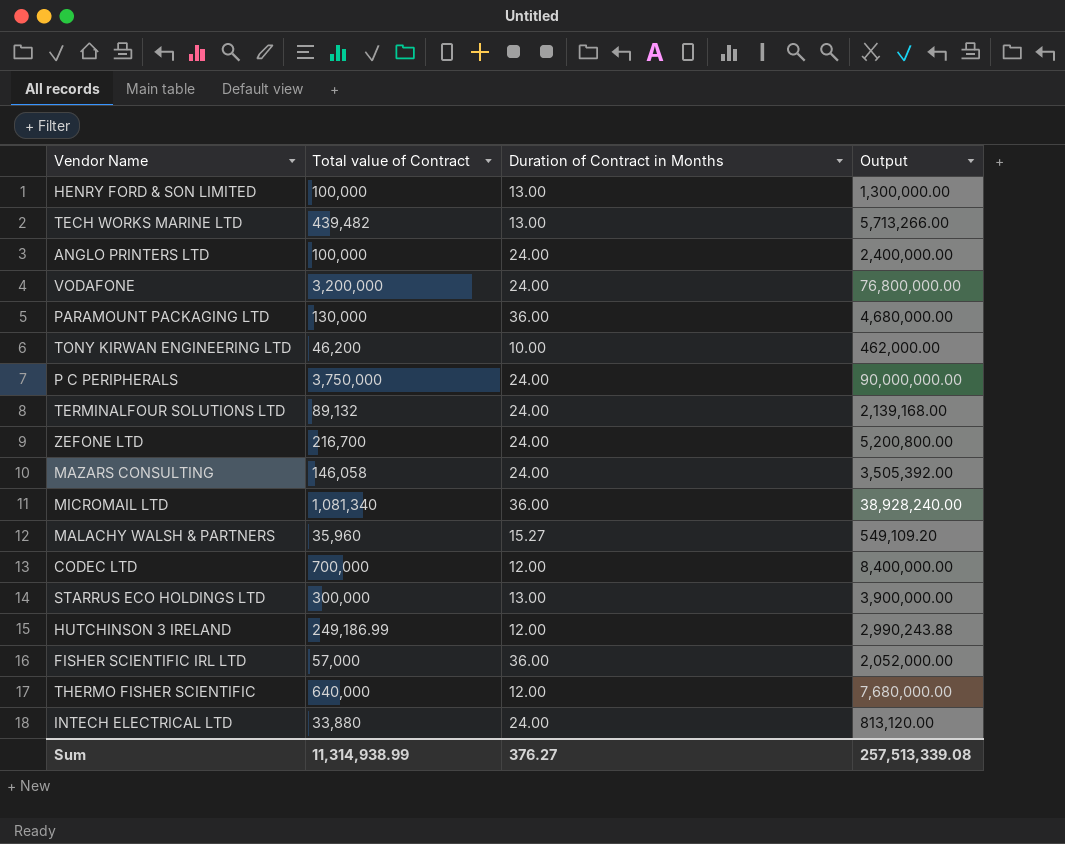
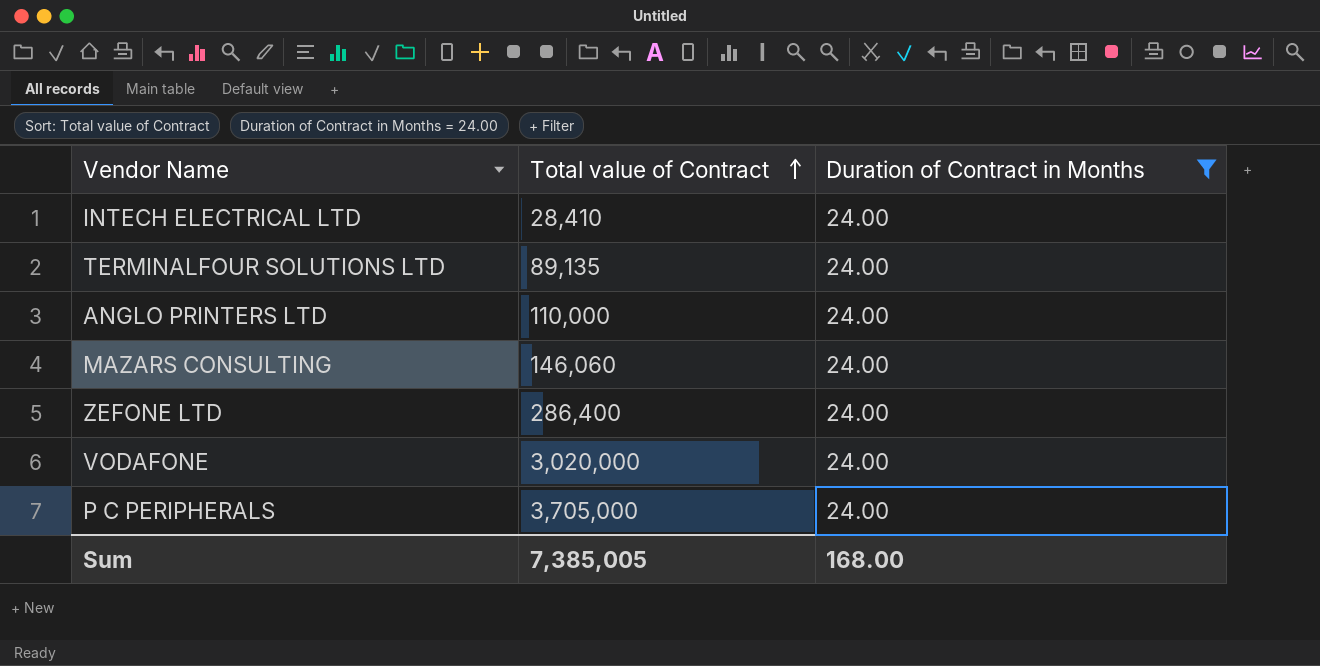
filter: none -> Duration of Contract in Months = 24.00
row order: none -> Total value of Contract ascending
column Output | formula: [Total value of Contract] * [Duration of Contract in Months] -> none
INTECH ELECTRICAL LTD | Total value of Contract: 33,880 -> 28,410
TERMINALFOUR SOLUTIONS LTD | Total value of Contract: 89,132 -> 89,135
ANGLO PRINTERS LTD | Total value of Contract: 100,000 -> 110,000
MAZARS CONSULTING | Total value of Contract: 146,058 -> 146,060
ZEFONE LTD | Total value of Contract: 216,700 -> 286,400
VODAFONE | Total value of Contract: 3,200,000 -> 3,020,000
P C PERIPHERALS | Total value of Contract: 3,750,000 -> 3,705,000
Sum | Total value of Contract: 11,314,938.99 -> 7,385,005
Sum | Duration of Contract in Months: 376.27 -> 168.00

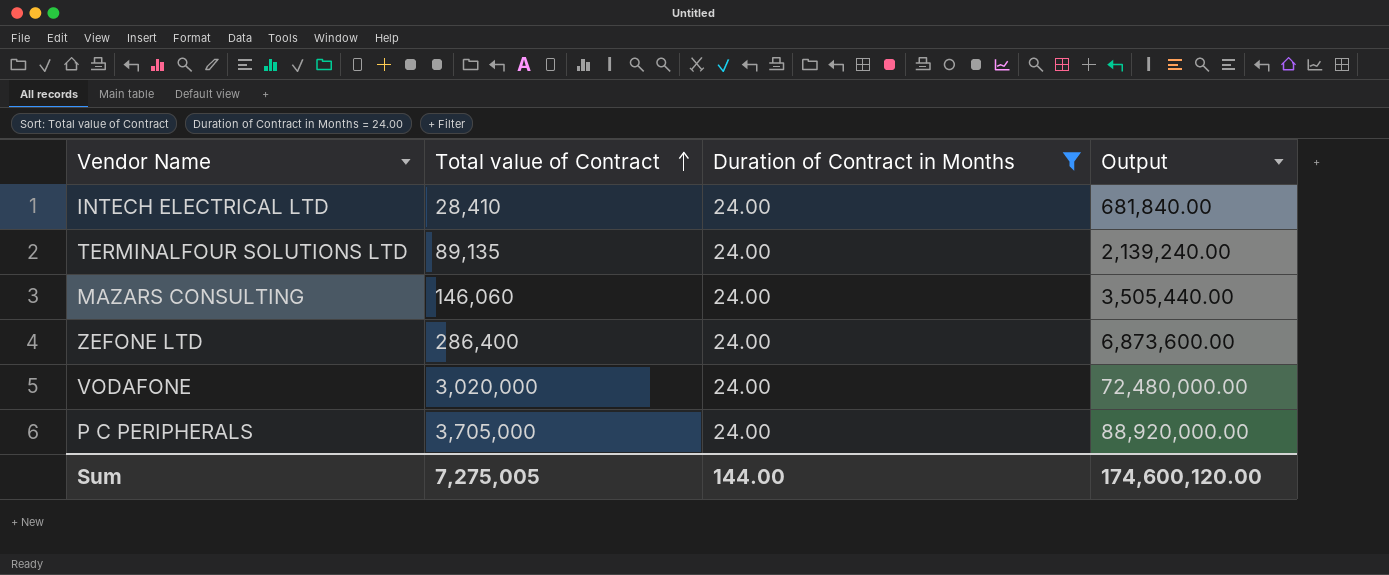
column Output | formula: none -> [Total value of Contract] * [Duration of Contract in Months]
row ANGLO PRINTERS LTD: 110,000 | 24.00 -> none
Sum | Total value of Contract: 7,385,005 -> 7,275,005
Sum | Duration of Contract in Months: 168.00 -> 144.00

